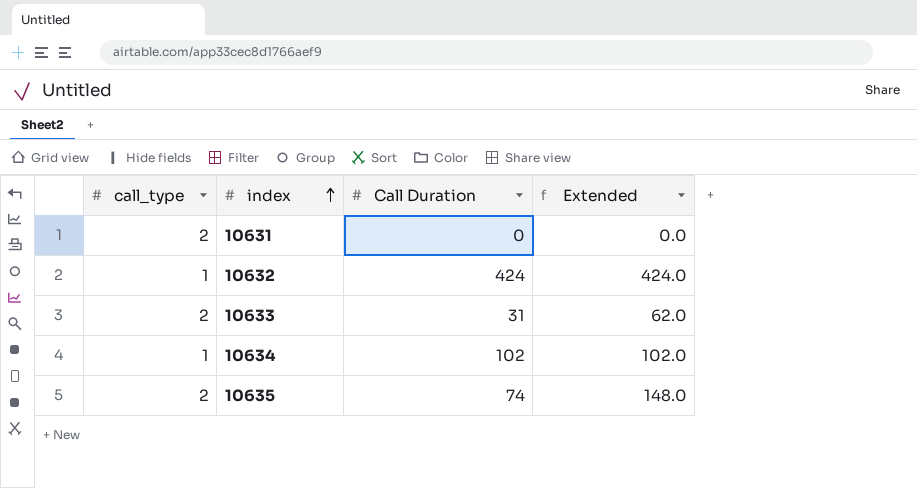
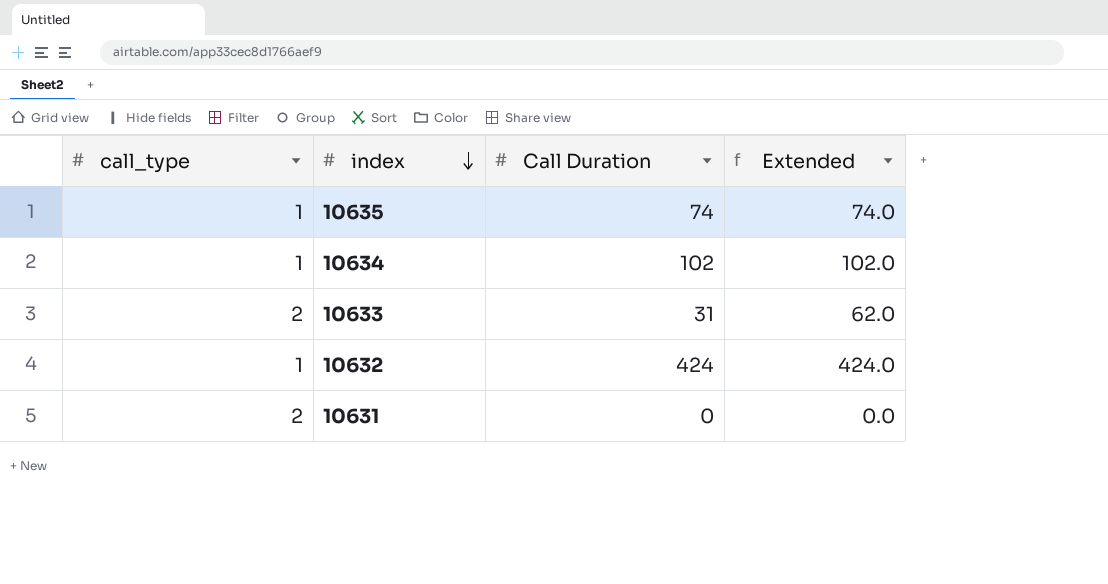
row order: index ascending -> index descending
10635 | call_type: 2 -> 1
10635 | Extended: 148.0 -> 74.0

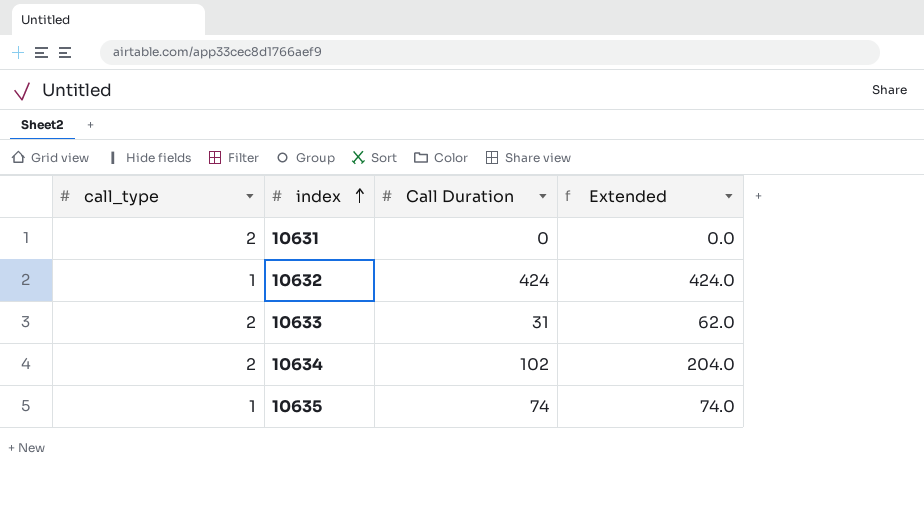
row order: index descending -> index ascending
10634 | call_type: 1 -> 2
10634 | Extended: 102.0 -> 204.0

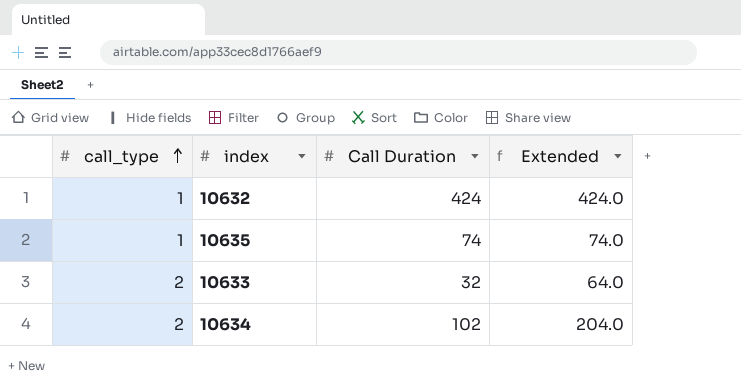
row order: index ascending -> call_type ascending
row 10631: 2 | 0 | 0.0 -> none
10633 | Call Duration: 31 -> 32
10633 | Extended: 62.0 -> 64.0

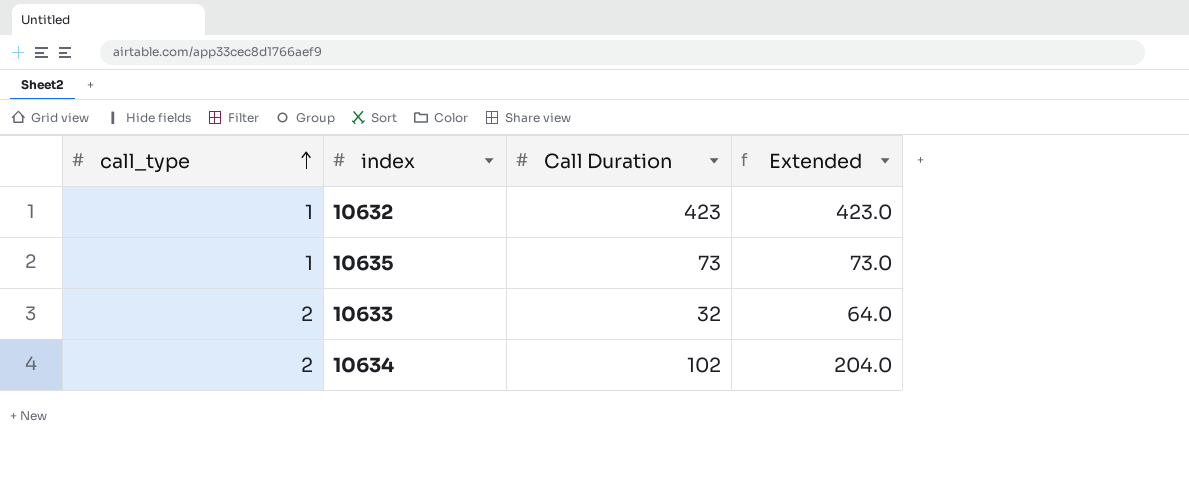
10632 | Call Duration: 424 -> 423
10632 | Extended: 424.0 -> 423.0
10635 | Call Duration: 74 -> 73
10635 | Extended: 74.0 -> 73.0

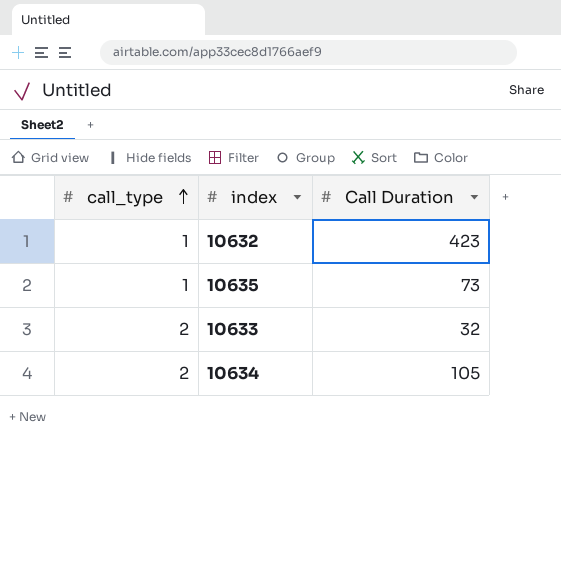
column Extended | formula: [call_type] * [Call Duration] -> none
10634 | Call Duration: 102 -> 105

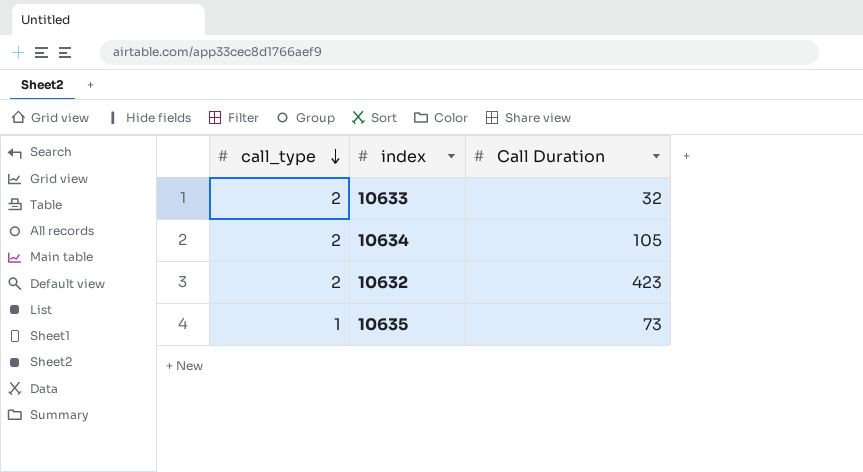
row order: call_type ascending -> call_type descending
10632 | call_type: 1 -> 2

